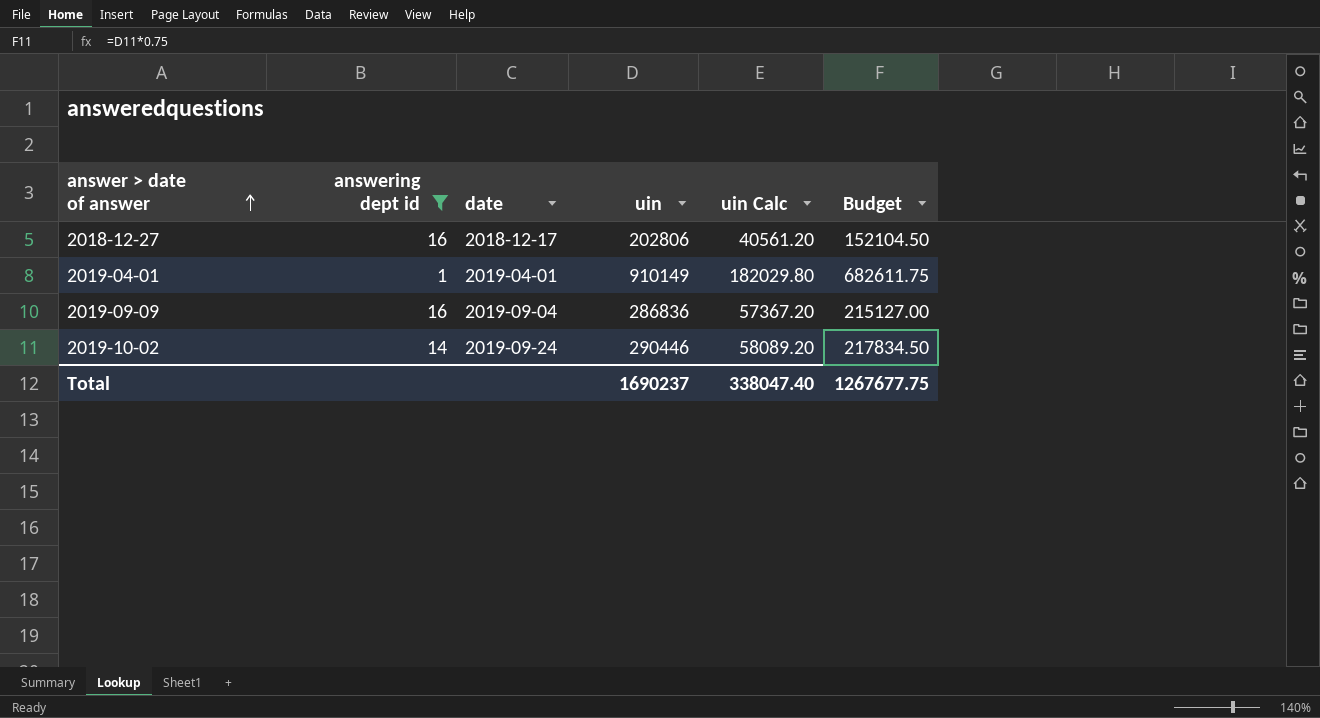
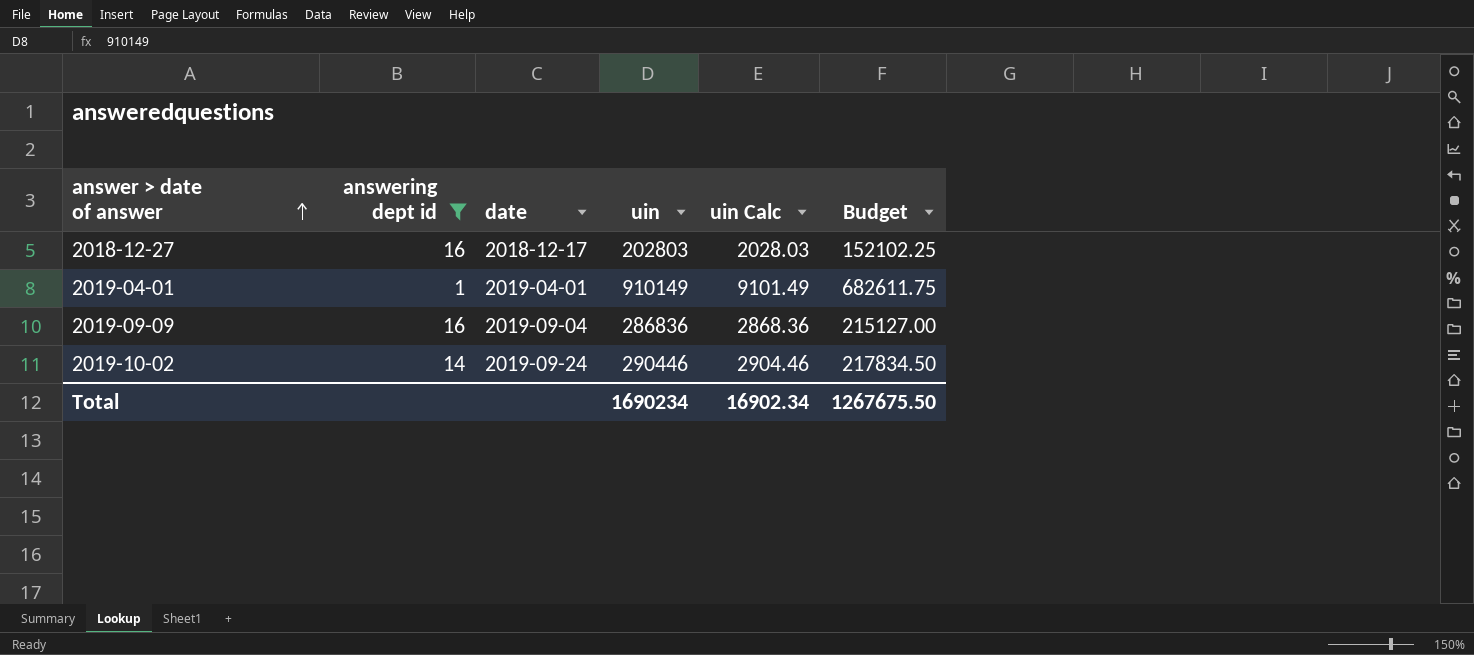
column uin Calc | formula: [uin] * 0.2 -> [uin] * 0.01
2018-12-27 | uin: 202806 -> 202803
2018-12-27 | Budget: 152104.50 -> 152102.25
Total | uin: 1690237 -> 1690234
Total | uin Calc: 338047.40 -> 16902.34
Total | Budget: 1267677.75 -> 1267675.50

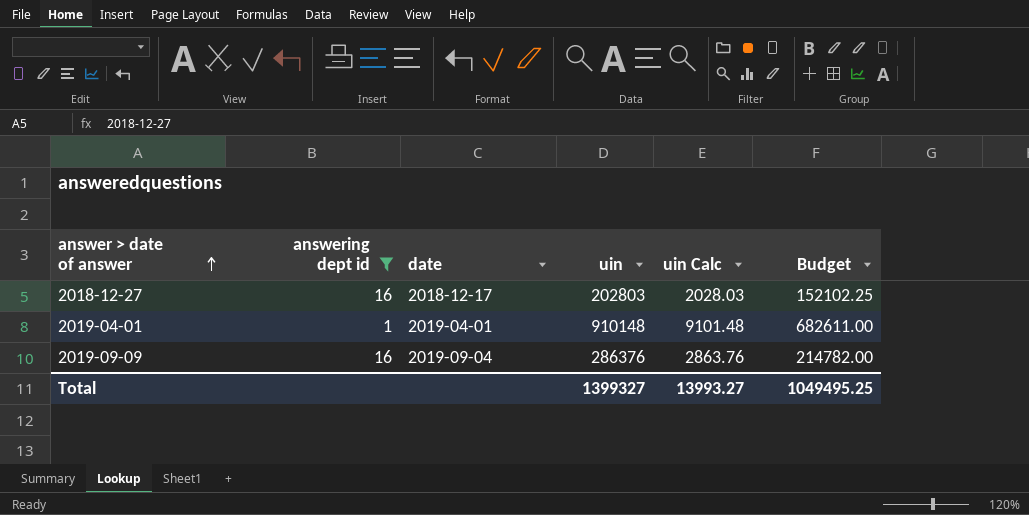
row 2019-10-02: 14 | 2019-09-24 | 290446 | 2904.46 | 217834.50 -> none
2019-04-01 | uin: 910149 -> 910148
2019-04-01 | uin Calc: 9101.49 -> 9101.48
2019-04-01 | Budget: 682611.75 -> 682611.00
2019-09-09 | uin: 286836 -> 286376
2019-09-09 | uin Calc: 2868.36 -> 2863.76
2019-09-09 | Budget: 215127.00 -> 214782.00
Total | uin: 1690234 -> 1399327
Total | uin Calc: 16902.34 -> 13993.27
Total | Budget: 1267675.50 -> 1049495.25

